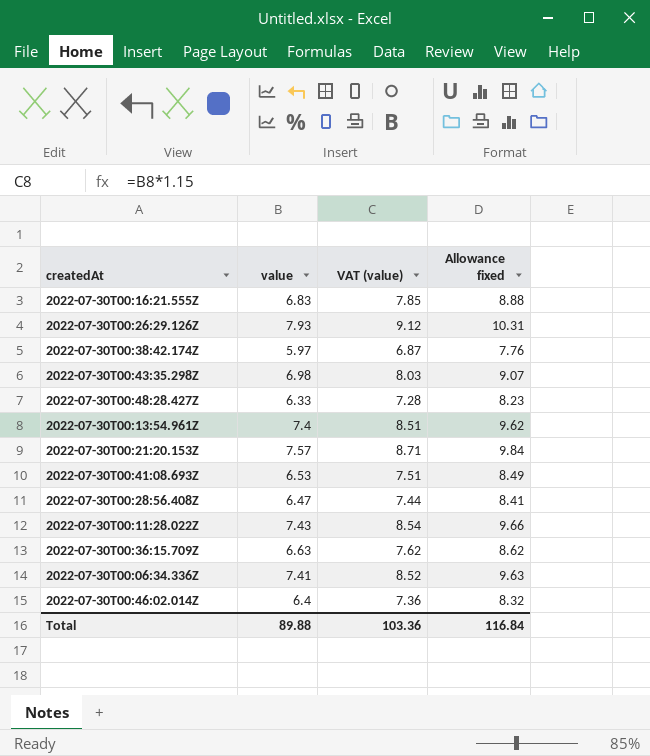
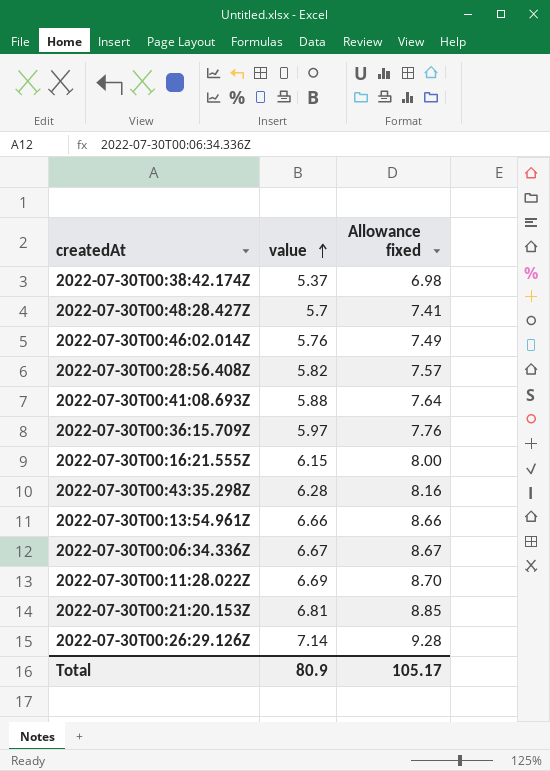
row order: none -> value ascending
column VAT (value) | formula: [value] * 1.15 -> none
2022-07-30T00:38:42.174Z | value: 5.97 -> 5.37
2022-07-30T00:38:42.174Z | Allowance fixed: 7.76 -> 6.98
2022-07-30T00:48:28.427Z | value: 6.33 -> 5.7
2022-07-30T00:48:28.427Z | Allowance fixed: 8.23 -> 7.41
2022-07-30T00:46:02.014Z | value: 6.4 -> 5.76
2022-07-30T00:46:02.014Z | Allowance fixed: 8.32 -> 7.49
2022-07-30T00:28:56.408Z | value: 6.47 -> 5.82
2022-07-30T00:28:56.408Z | Allowance fixed: 8.41 -> 7.57
2022-07-30T00:41:08.693Z | value: 6.53 -> 5.88
2022-07-30T00:41:08.693Z | Allowance fixed: 8.49 -> 7.64
2022-07-30T00:36:15.709Z | value: 6.63 -> 5.97
2022-07-30T00:36:15.709Z | Allowance fixed: 8.62 -> 7.76
2022-07-30T00:16:21.555Z | value: 6.83 -> 6.15
2022-07-30T00:16:21.555Z | Allowance fixed: 8.88 -> 8.00
2022-07-30T00:43:35.298Z | value: 6.98 -> 6.28
2022-07-30T00:43:35.298Z | Allowance fixed: 9.07 -> 8.16
2022-07-30T00:13:54.961Z | value: 7.4 -> 6.66
2022-07-30T00:13:54.961Z | Allowance fixed: 9.62 -> 8.66
2022-07-30T00:06:34.336Z | value: 7.41 -> 6.67
2022-07-30T00:06:34.336Z | Allowance fixed: 9.63 -> 8.67
2022-07-30T00:11:28.022Z | value: 7.43 -> 6.69
2022-07-30T00:11:28.022Z | Allowance fixed: 9.66 -> 8.70
2022-07-30T00:21:20.153Z | value: 7.57 -> 6.81
2022-07-30T00:21:20.153Z | Allowance fixed: 9.84 -> 8.85
2022-07-30T00:26:29.126Z | value: 7.93 -> 7.14
2022-07-30T00:26:29.126Z | Allowance fixed: 10.31 -> 9.28
Total | value: 89.88 -> 80.9
Total | Allowance fixed: 116.84 -> 105.17

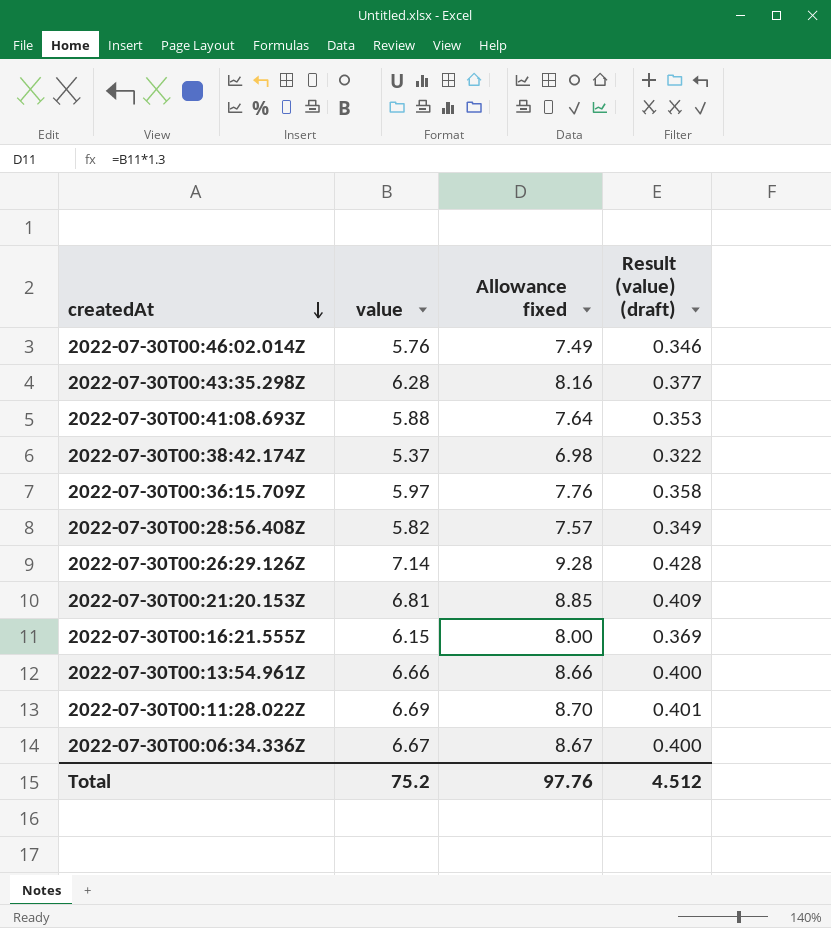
row order: value ascending -> createdAt descending
column Result (value) (draft) | formula: none -> [value] * 0.06
row 2022-07-30T00:48:28.427Z: 5.7 | 7.41 -> none
Total | value: 80.9 -> 75.2
Total | Allowance fixed: 105.17 -> 97.76

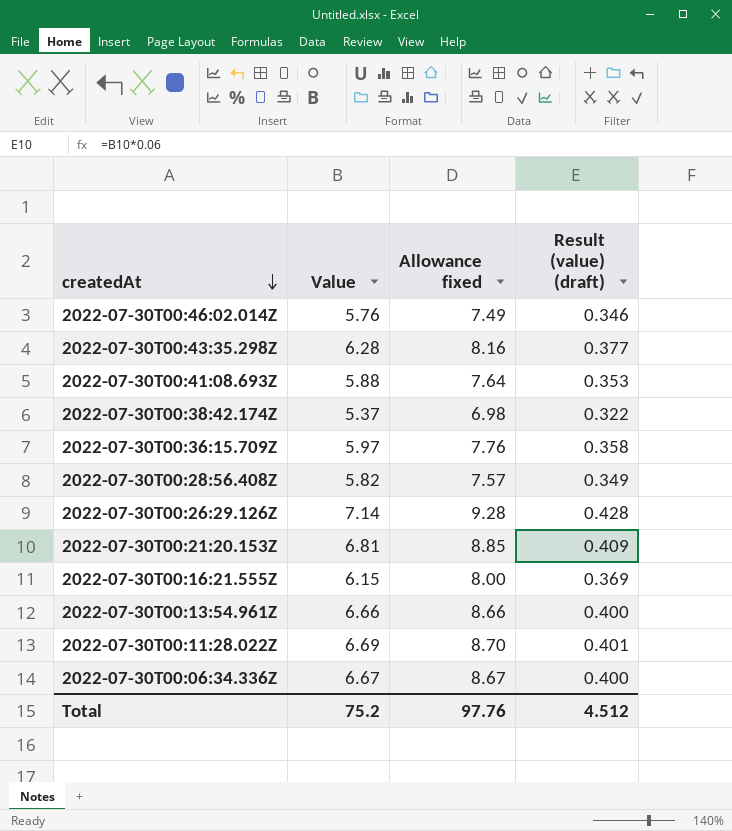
column name: value -> Value

